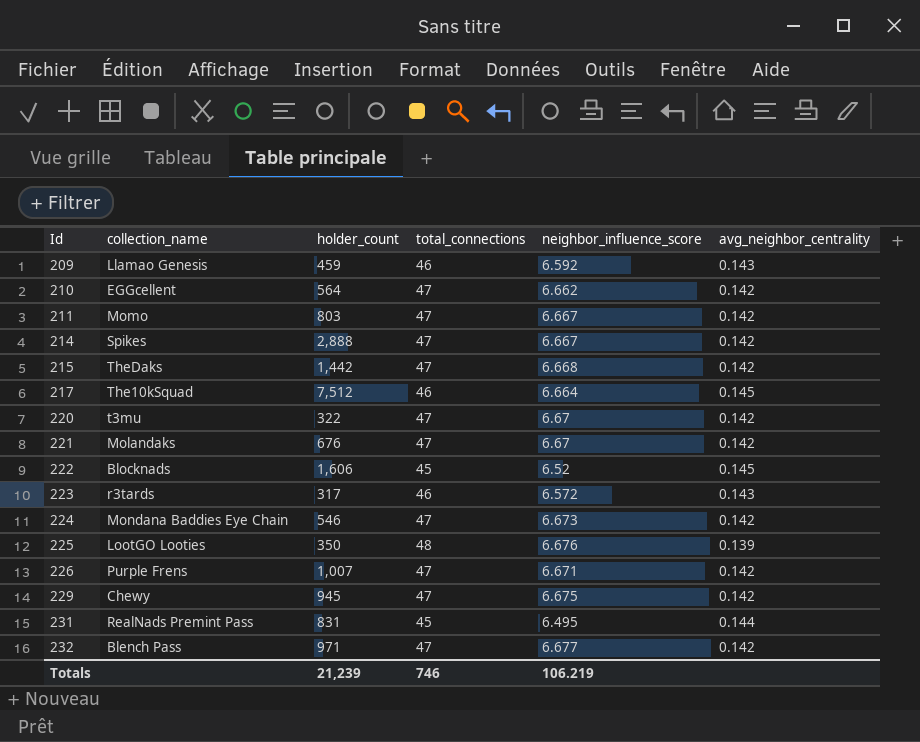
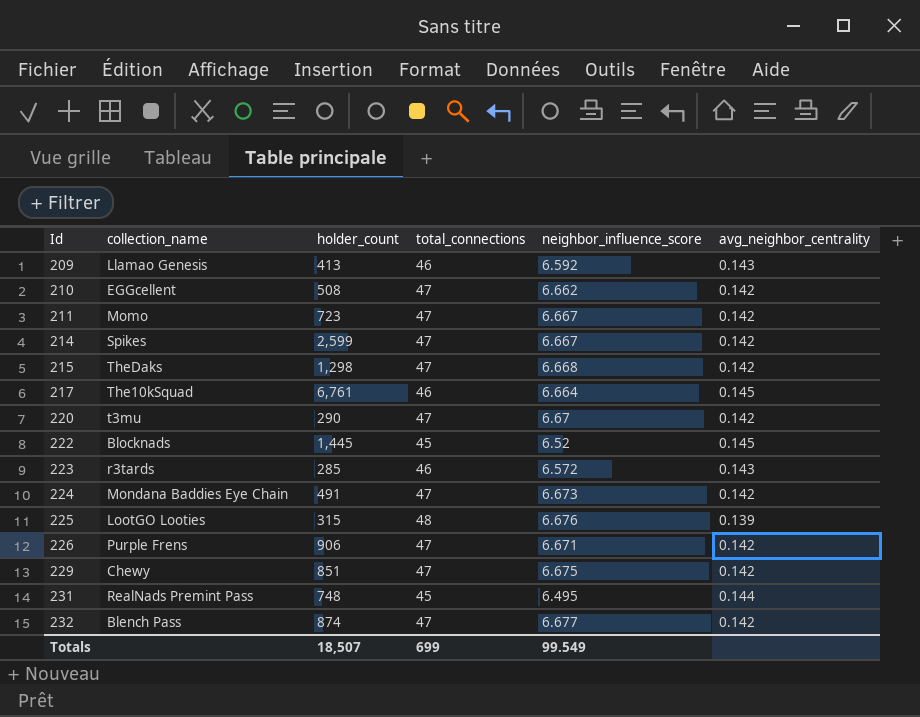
row 221: Molandaks | 676 | 47 | 6.67 | 0.142 -> none
209 | holder_count: 459 -> 413
210 | holder_count: 564 -> 508
211 | holder_count: 803 -> 723
214 | holder_count: 2,888 -> 2,599
215 | holder_count: 1,442 -> 1,298
217 | holder_count: 7,512 -> 6,761
220 | holder_count: 322 -> 290
222 | holder_count: 1,606 -> 1,445
223 | holder_count: 317 -> 285
224 | holder_count: 546 -> 491
225 | holder_count: 350 -> 315
226 | holder_count: 1,007 -> 906
229 | holder_count: 945 -> 851
231 | holder_count: 831 -> 748
232 | holder_count: 971 -> 874
Totals | holder_count: 21,239 -> 18,507
Totals | total_connections: 746 -> 699
Totals | neighbor_influence_score: 106.219 -> 99.549

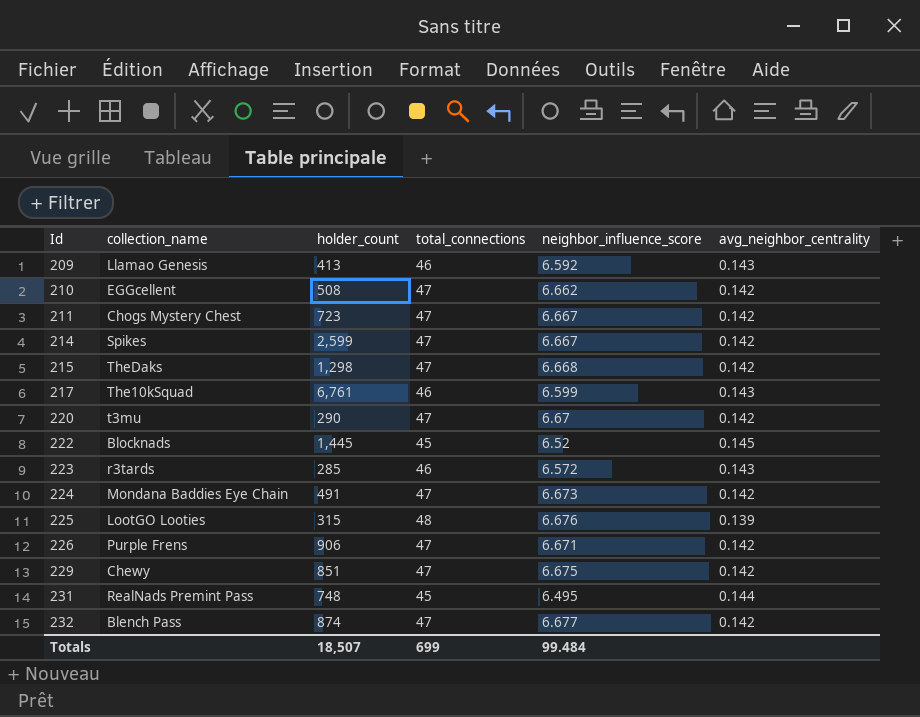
211 | collection_name: Momo -> Chogs Mystery Chest
217 | neighbor_influence_score: 6.664 -> 6.599
217 | avg_neighbor_centrality: 0.145 -> 0.143
Totals | neighbor_influence_score: 99.549 -> 99.484

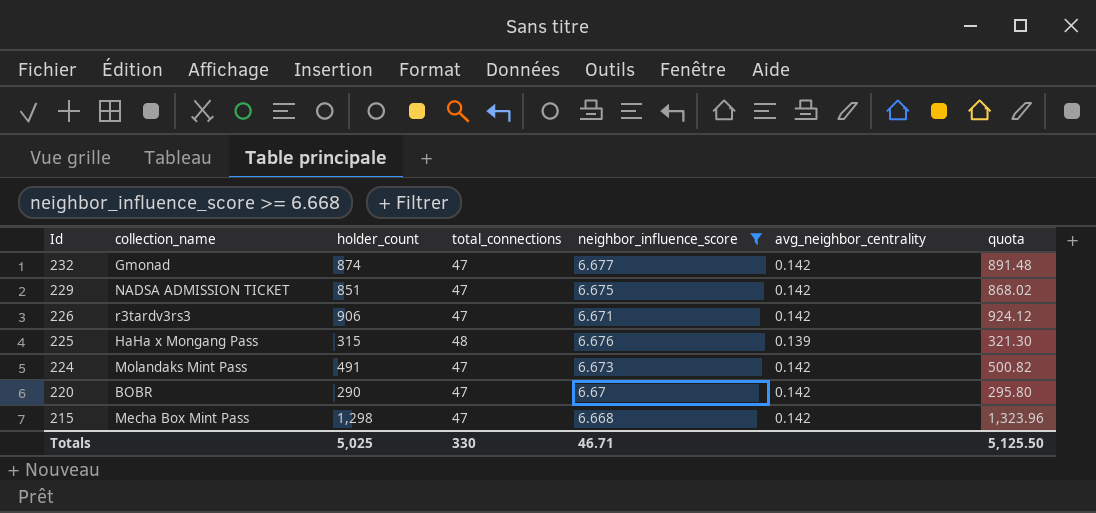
filter: none -> neighbor_influence_score >= 6.668
row order: Id ascending -> Id descending
column quota | formula: none -> [holder_count] * 1.02
232 | collection_name: Blench Pass -> Gmonad
229 | collection_name: Chewy -> NADSA ADMISSION TICKET
226 | collection_name: Purple Frens -> r3tardv3rs3
225 | collection_name: LootGO Looties -> HaHa x Mongang Pass
224 | collection_name: Mondana Baddies Eye Chain -> Molandaks Mint Pass
220 | collection_name: t3mu -> BOBR
215 | collection_name: TheDaks -> Mecha Box Mint Pass
Totals | holder_count: 18,507 -> 5,025
Totals | total_connections: 699 -> 330
Totals | neighbor_influence_score: 99.484 -> 46.71

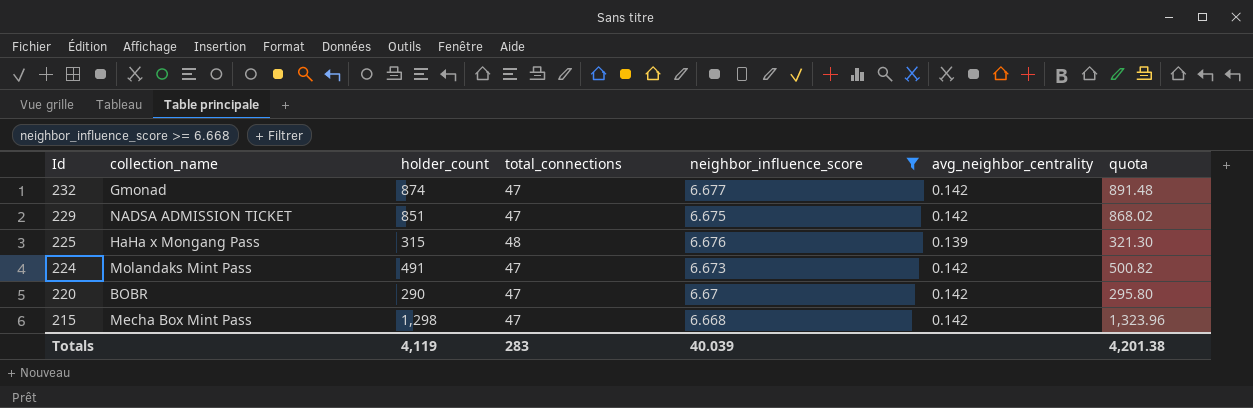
row 226: r3tardv3rs3 | 906 | 47 | 6.671 | 0.142 | 924.12 -> none
Totals | holder_count: 5,025 -> 4,119
Totals | total_connections: 330 -> 283
Totals | neighbor_influence_score: 46.71 -> 40.039
Totals | quota: 5,125.50 -> 4,201.38

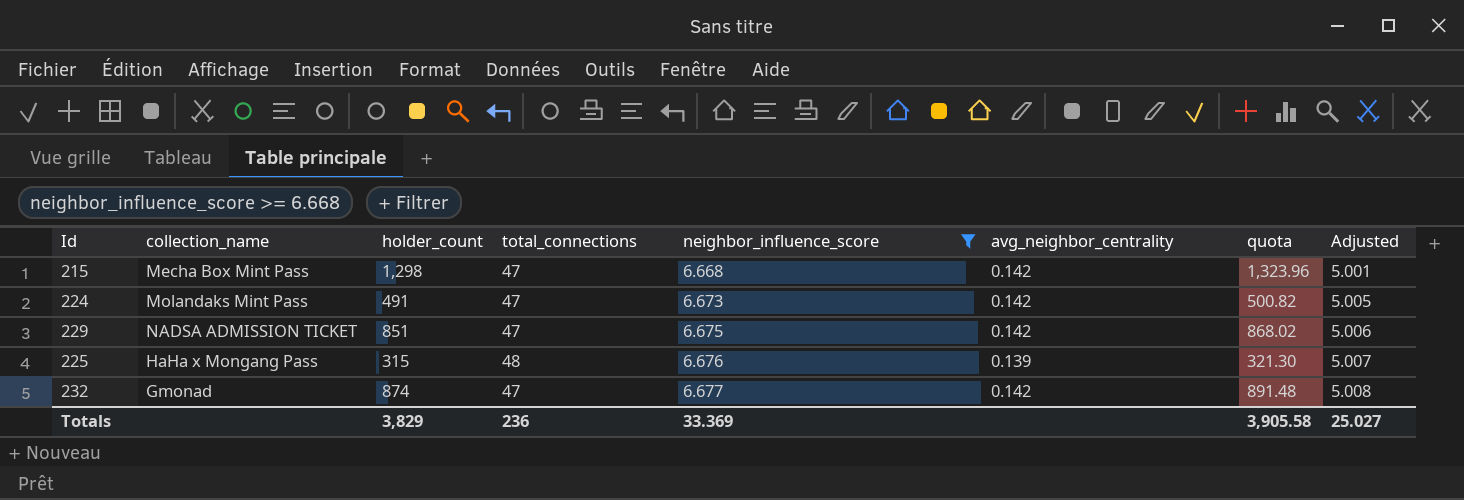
row order: Id descending -> neighbor_influence_score ascending
column Adjusted | formula: none -> [neighbor_influence_score] * 0.75
row 220: BOBR | 290 | 47 | 6.67 | 0.142 | 295.80 -> none
Totals | holder_count: 4,119 -> 3,829
Totals | total_connections: 283 -> 236
Totals | neighbor_influence_score: 40.039 -> 33.369
Totals | quota: 4,201.38 -> 3,905.58

